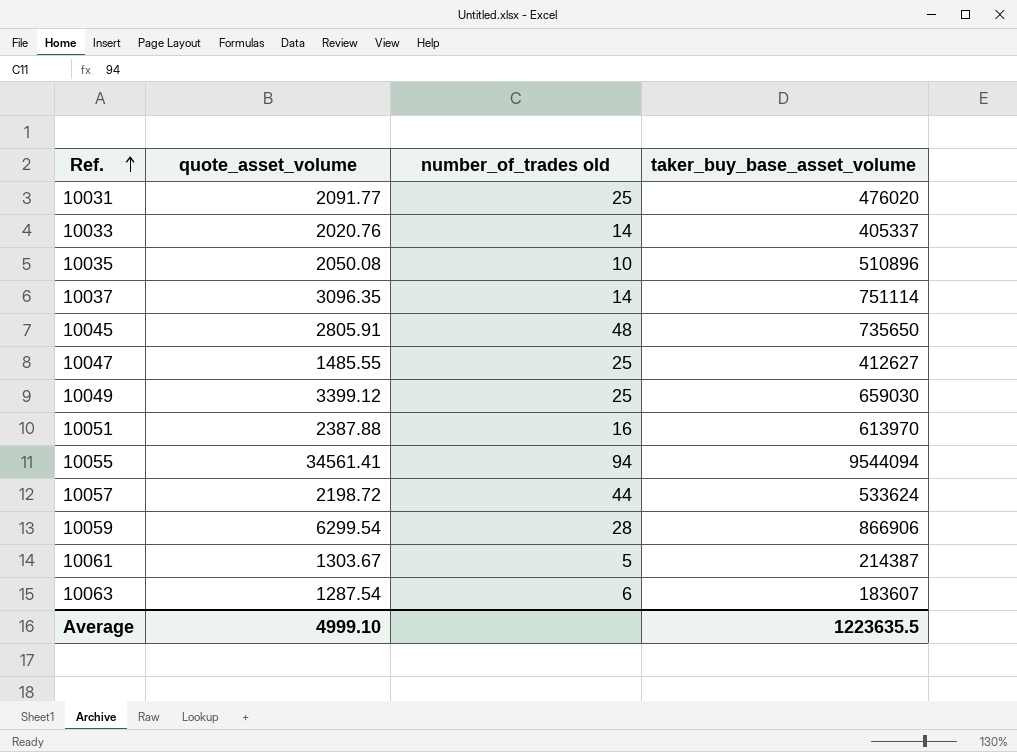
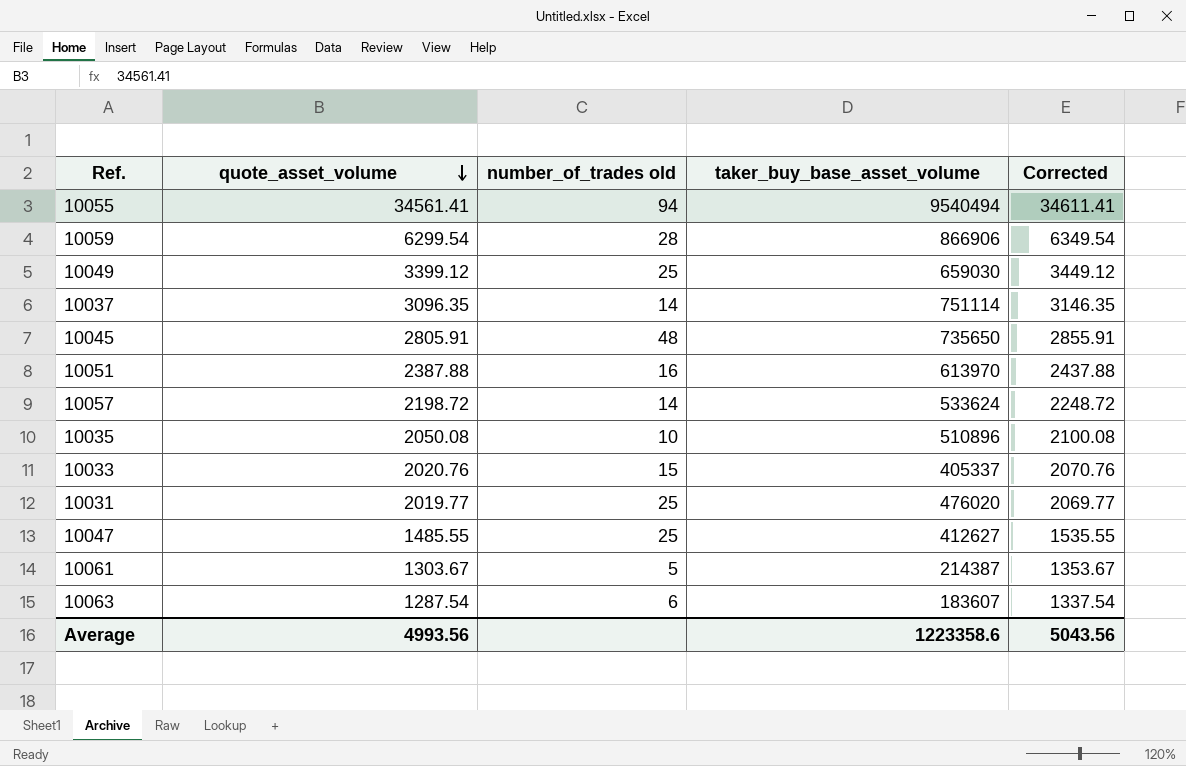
row order: Ref. ascending -> quote_asset_volume descending
column Corrected | formula: none -> [quote_asset_volume] + 50
10055 | taker_buy_base_asset_volume: 9544094 -> 9540494
10057 | number_of_trades old: 44 -> 14
10033 | number_of_trades old: 14 -> 15
10031 | quote_asset_volume: 2091.77 -> 2019.77
Average | quote_asset_volume: 4999.10 -> 4993.56
Average | taker_buy_base_asset_volume: 1223635.5 -> 1223358.6

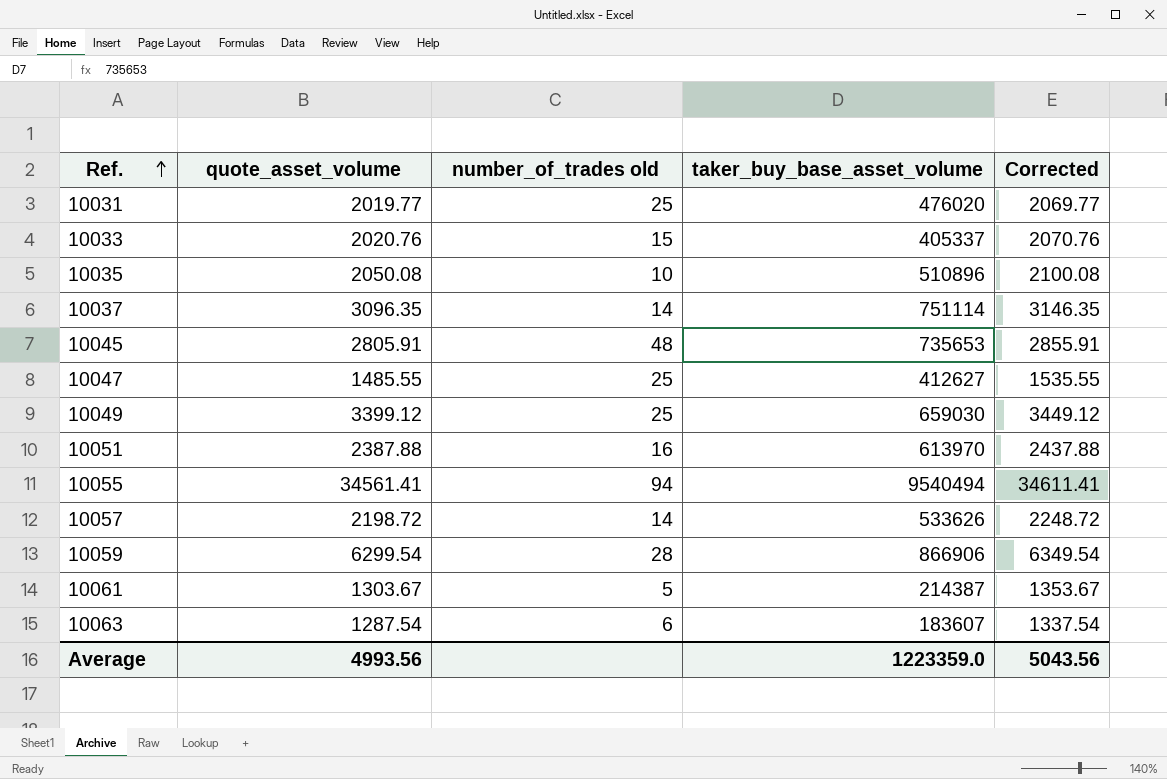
row order: quote_asset_volume descending -> Ref. ascending
10045 | taker_buy_base_asset_volume: 735650 -> 735653
10057 | taker_buy_base_asset_volume: 533624 -> 533626
Average | taker_buy_base_asset_volume: 1223358.6 -> 1223359.0

